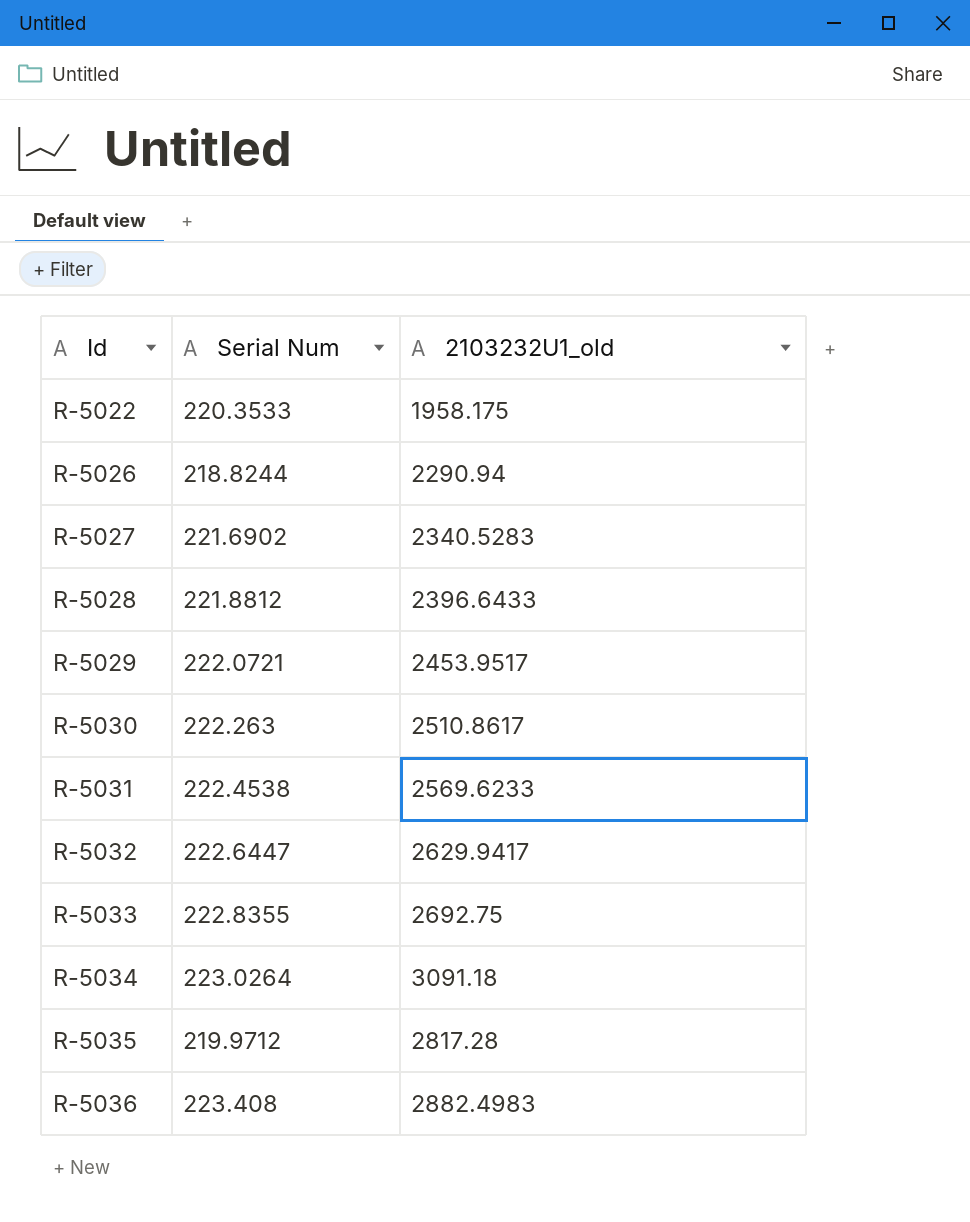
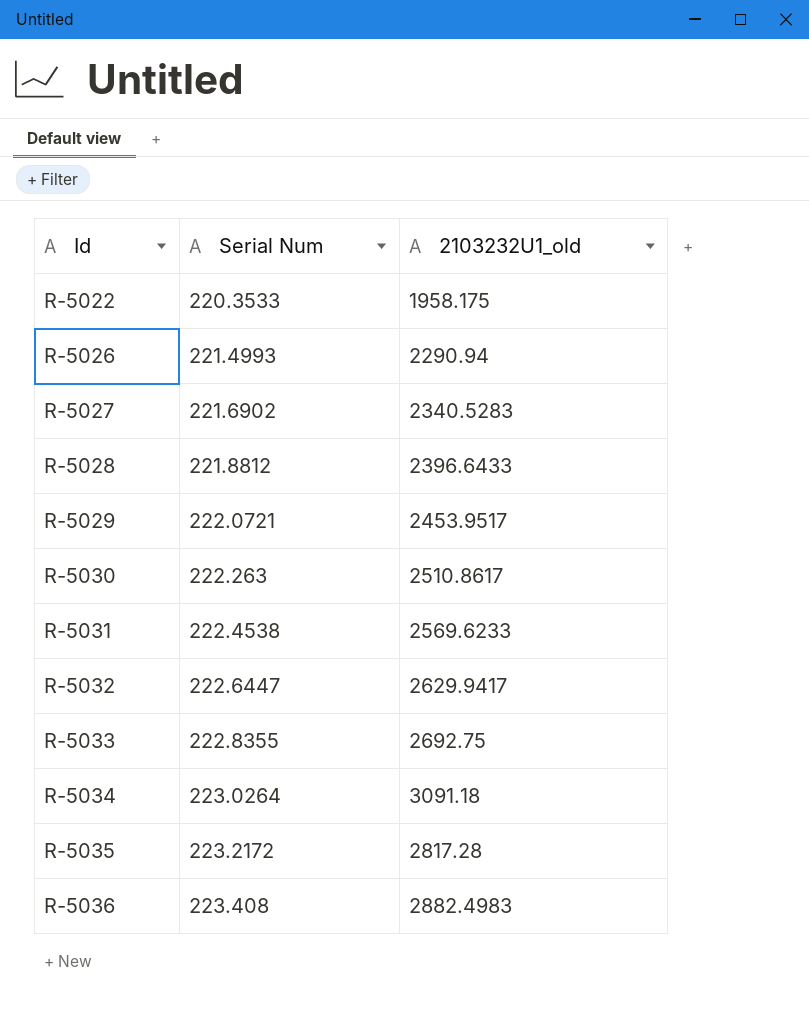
R-5026 | Serial Num: 218.8244 -> 221.4993
R-5035 | Serial Num: 219.9712 -> 223.2172

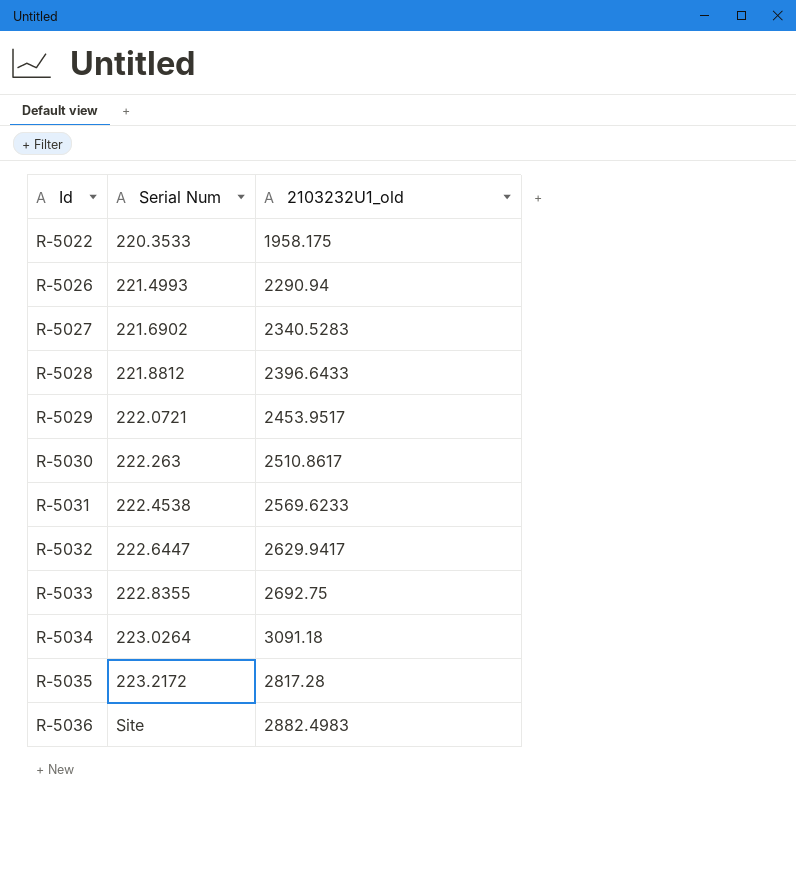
R-5036 | Serial Num: 223.408 -> Site

